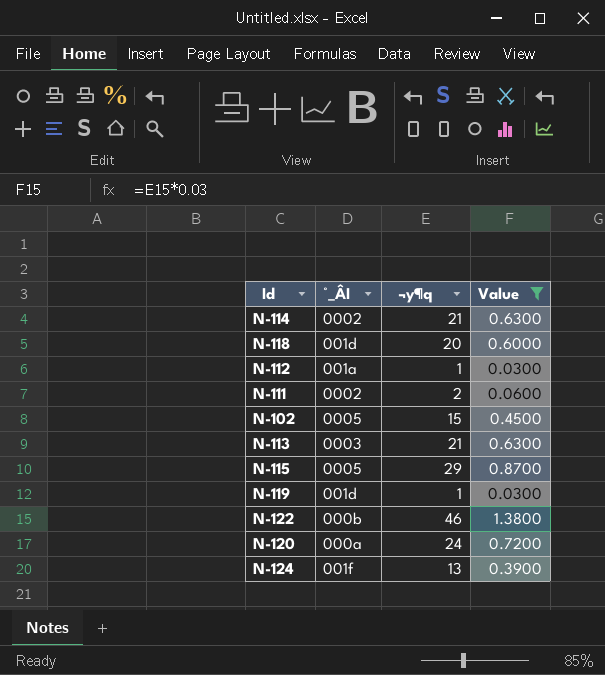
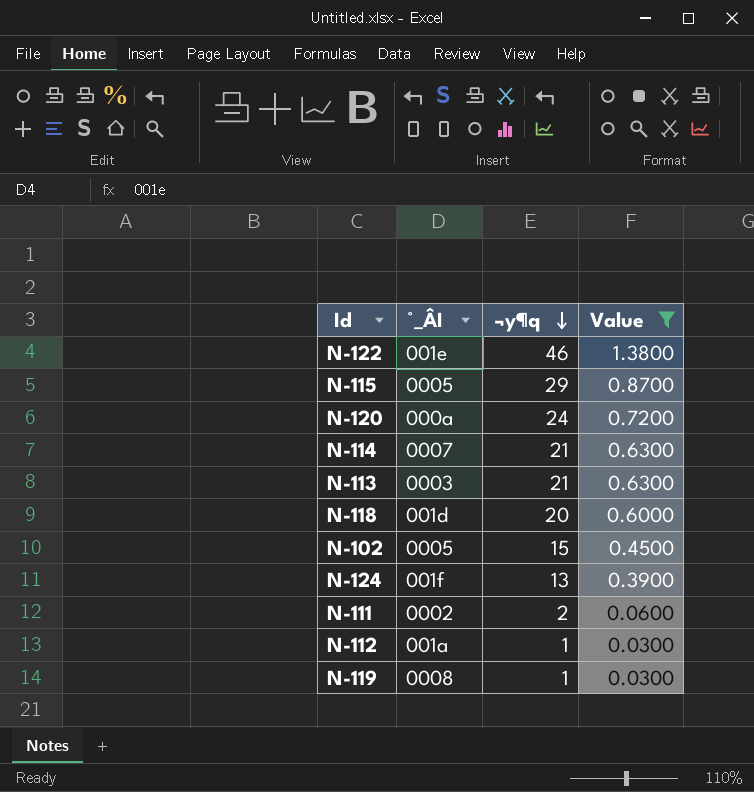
row order: none -> ¬y¶q descending
N-122 | °_ÂI: 000b -> 001e
N-114 | °_ÂI: 0002 -> 0007
N-119 | °_ÂI: 001d -> 0008

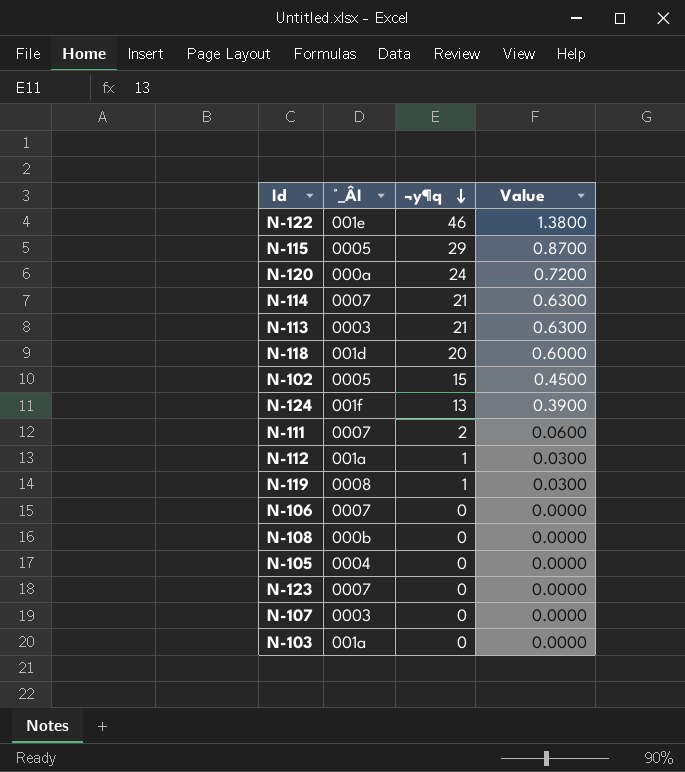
filter: Value != 0.0000 -> none
N-111 | °_ÂI: 0002 -> 0007

